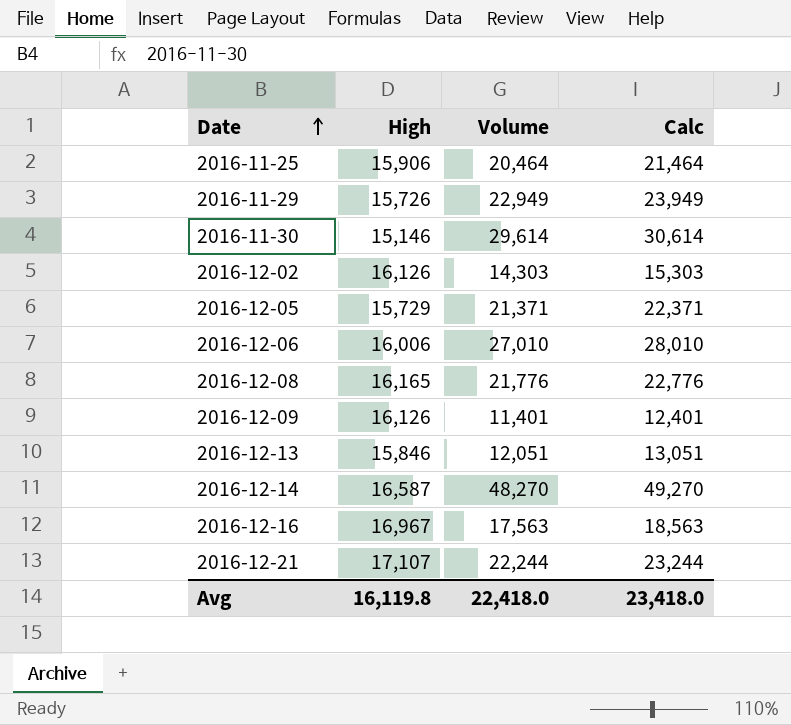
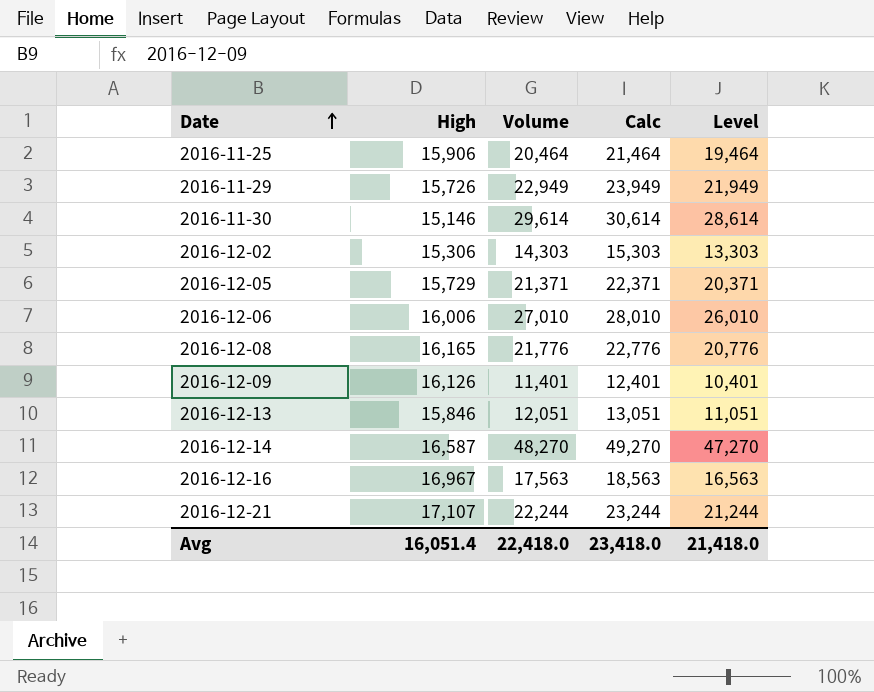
column Level | formula: none -> [Volume] - 1000
2016-12-02 | High: 16,126 -> 15,306
Avg | High: 16,119.8 -> 16,051.4

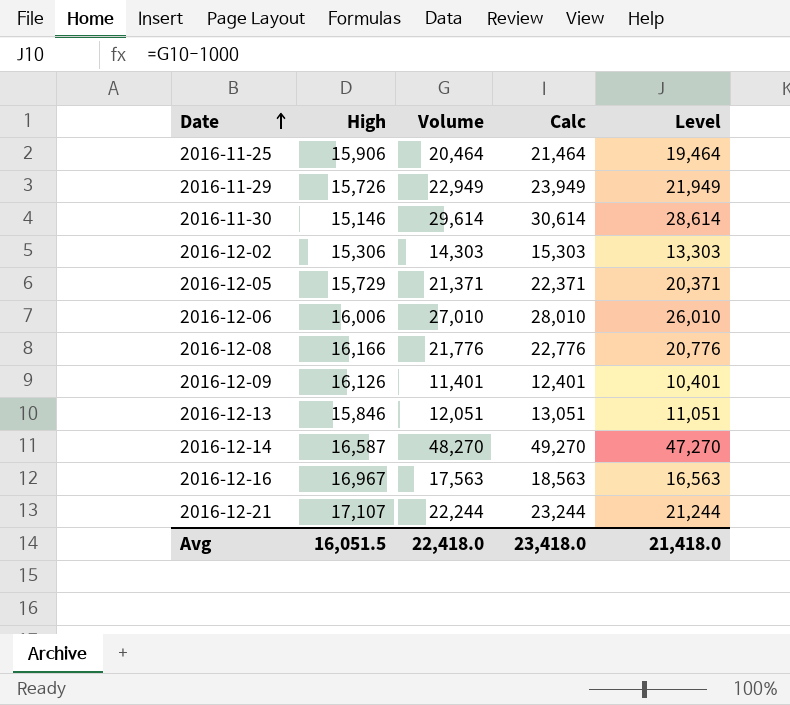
2016-12-08 | High: 16,165 -> 16,166
Avg | High: 16,051.4 -> 16,051.5

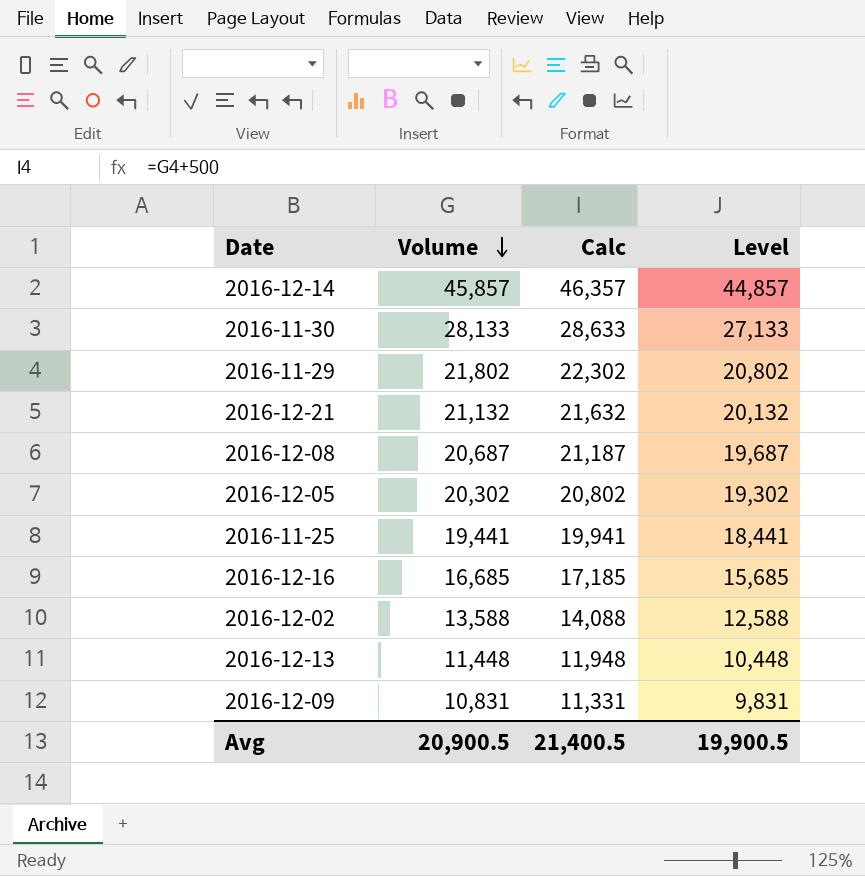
row order: Date ascending -> Volume descending
column High | position: 2 -> none
column Calc | formula: [Volume] + 1000 -> [Volume] + 500
row 2016-12-06: 16,006 | 27,010 | 28,010 | 26,010 -> none
2016-12-14 | Volume: 48,270 -> 45,857
2016-12-14 | Level: 47,270 -> 44,857
2016-11-30 | Volume: 29,614 -> 28,133
2016-11-30 | Level: 28,614 -> 27,133
2016-11-29 | Volume: 22,949 -> 21,802
2016-11-29 | Level: 21,949 -> 20,802
2016-12-21 | Volume: 22,244 -> 21,132
2016-12-21 | Level: 21,244 -> 20,132
2016-12-08 | Volume: 21,776 -> 20,687
2016-12-08 | Level: 20,776 -> 19,687
2016-12-05 | Volume: 21,371 -> 20,302
2016-12-05 | Level: 20,371 -> 19,302
2016-11-25 | Volume: 20,464 -> 19,441
2016-11-25 | Level: 19,464 -> 18,441
2016-12-16 | Volume: 17,563 -> 16,685
2016-12-16 | Level: 16,563 -> 15,685
2016-12-02 | Volume: 14,303 -> 13,588
2016-12-02 | Level: 13,303 -> 12,588
2016-12-13 | Volume: 12,051 -> 11,448
2016-12-13 | Level: 11,051 -> 10,448
2016-12-09 | Volume: 11,401 -> 10,831
2016-12-09 | Level: 10,401 -> 9,831
Avg | Volume: 22,418.0 -> 20,900.5
Avg | Calc: 23,418.0 -> 21,400.5
Avg | Level: 21,418.0 -> 19,900.5

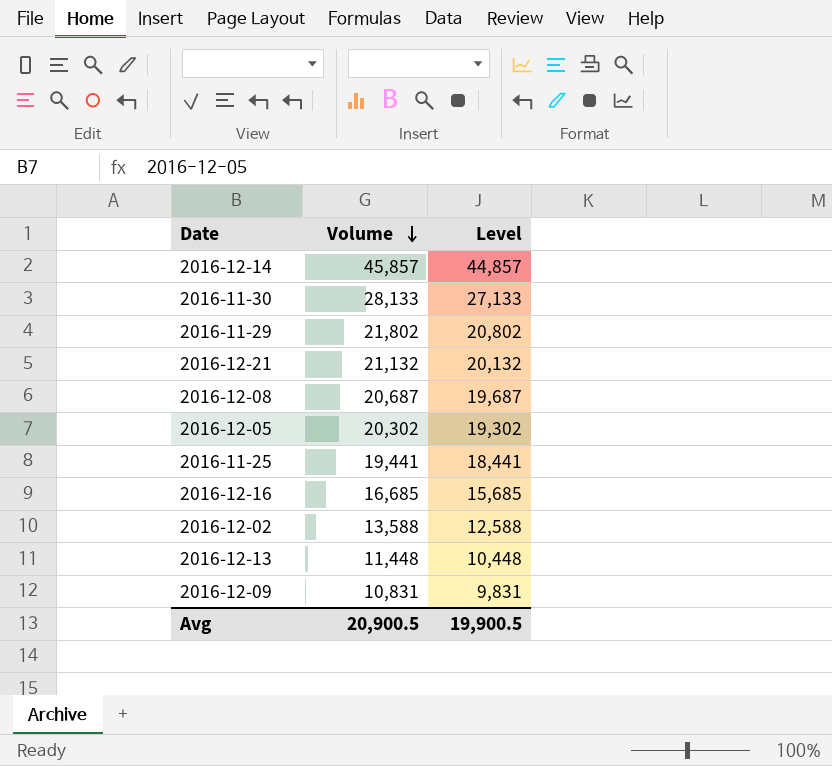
column Calc | formula: [Volume] + 500 -> none

